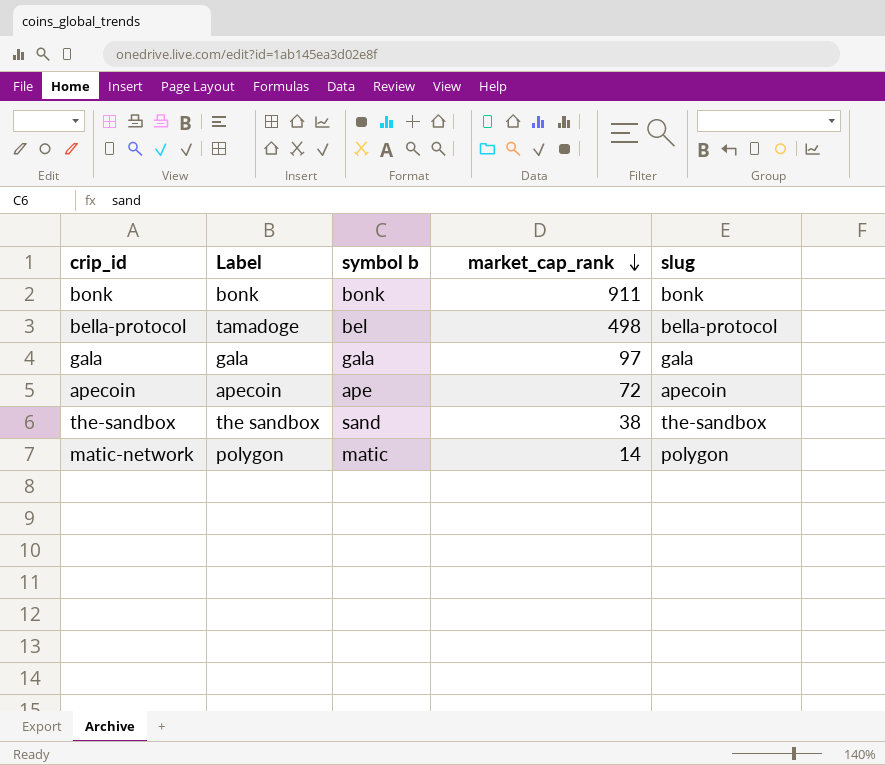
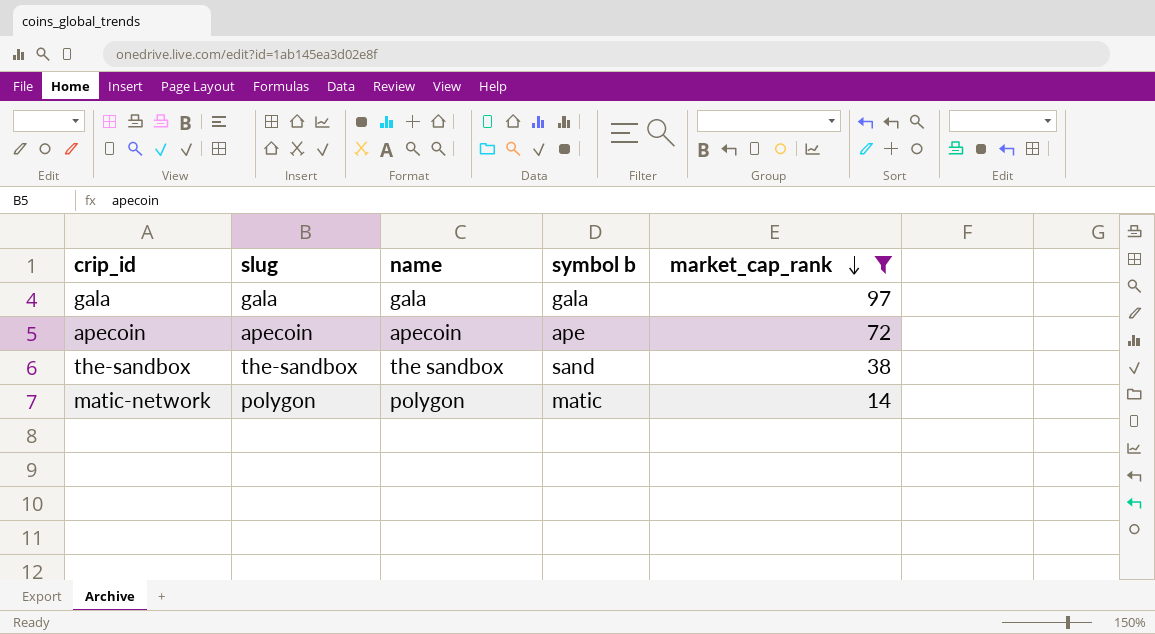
filter: none -> market_cap_rank <= 97
column slug | position: 5 -> 2
column name: Label -> name

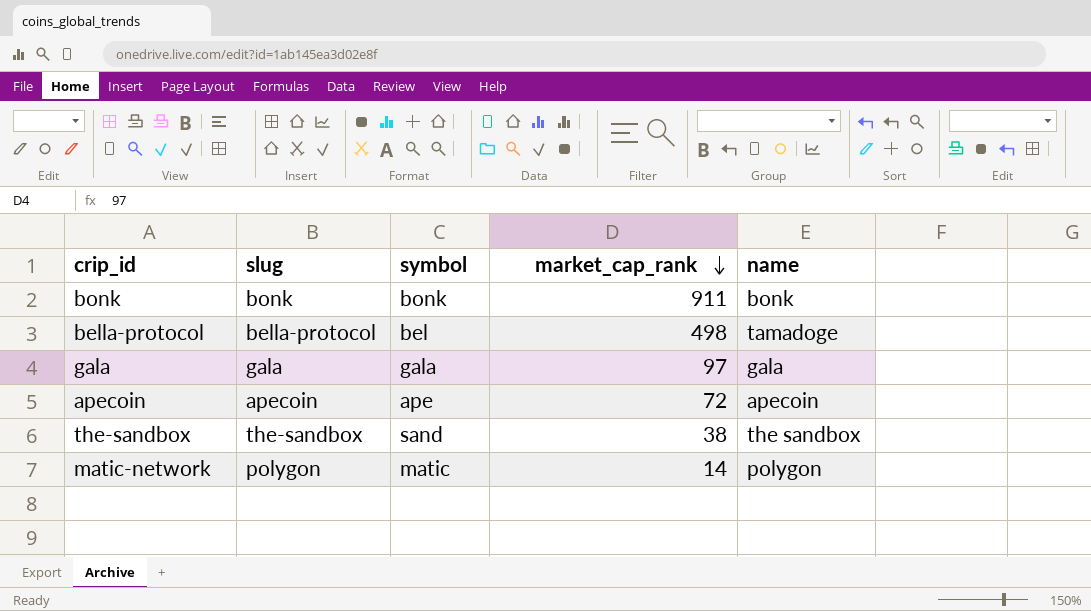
filter: market_cap_rank <= 97 -> none
column name: symbol b -> symbol
column name | position: 3 -> 5

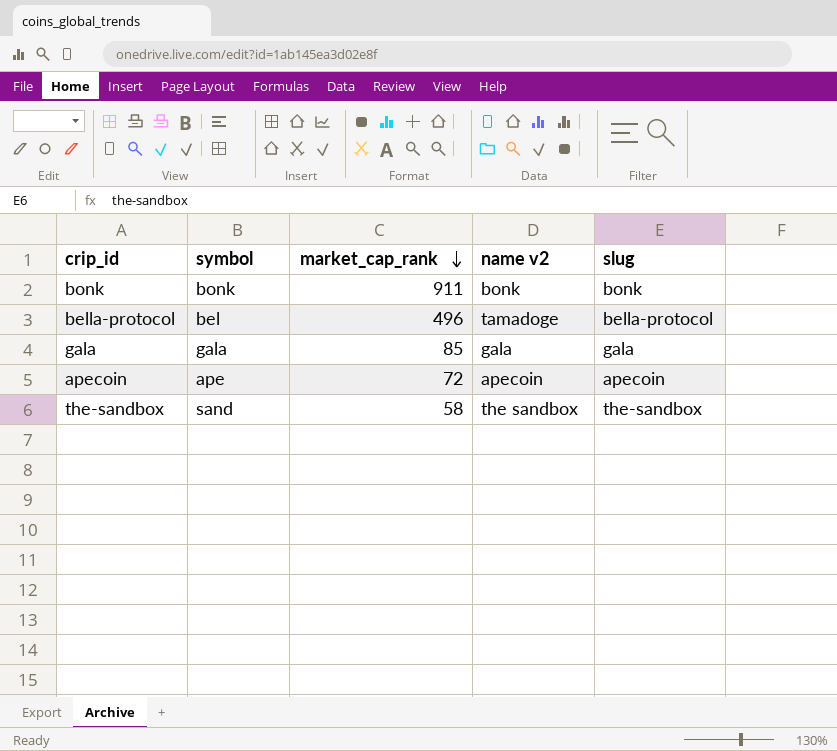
column name: name -> name v2
column slug | position: 2 -> 5
row matic-network: polygon | matic | 14 | polygon -> none
bella-protocol | market_cap_rank: 498 -> 496
gala | market_cap_rank: 97 -> 85
the-sandbox | market_cap_rank: 38 -> 58

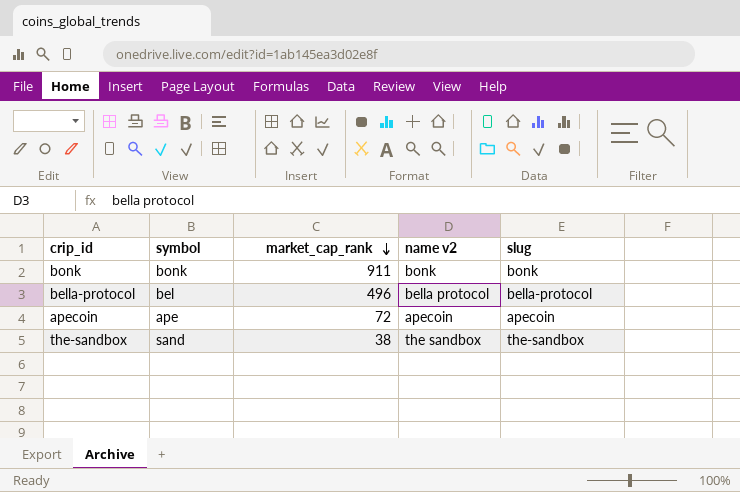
row gala: gala | 85 | gala | gala -> none
bella-protocol | name v2: tamadoge -> bella protocol
the-sandbox | market_cap_rank: 58 -> 38

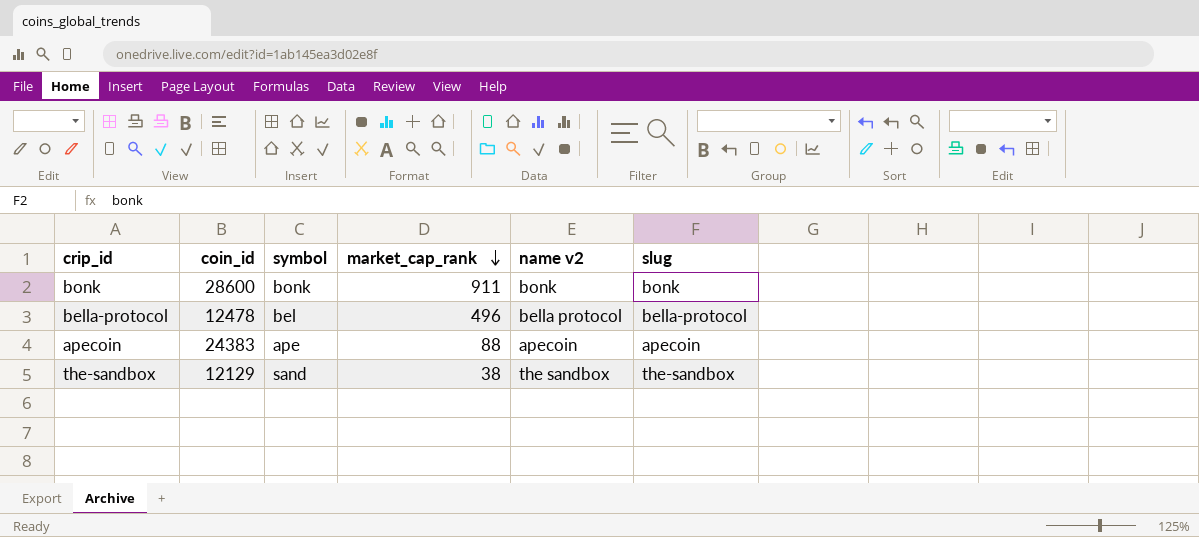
column coin_id | position: none -> 2
apecoin | market_cap_rank: 72 -> 88

